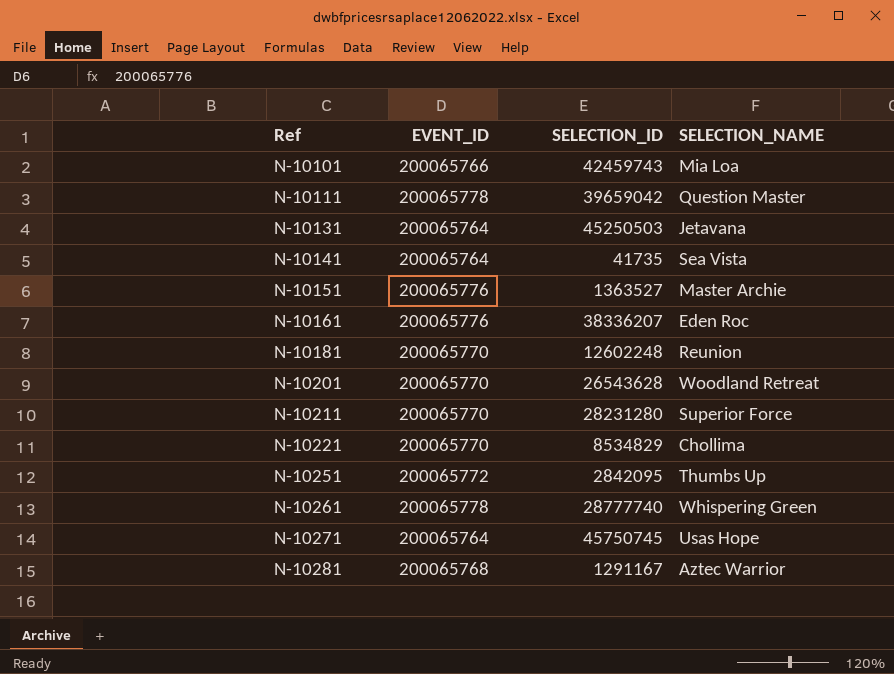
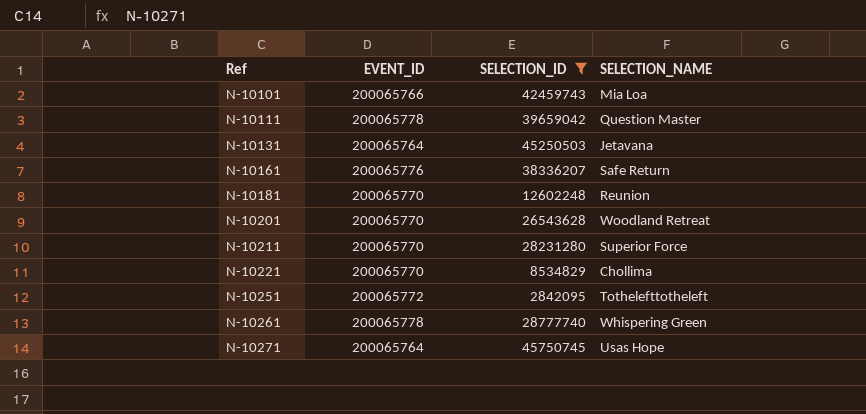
filter: none -> SELECTION_ID >= 2842095
N-10161 | SELECTION_NAME: Eden Roc -> Safe Return
N-10251 | SELECTION_NAME: Thumbs Up -> Tothelefttotheleft

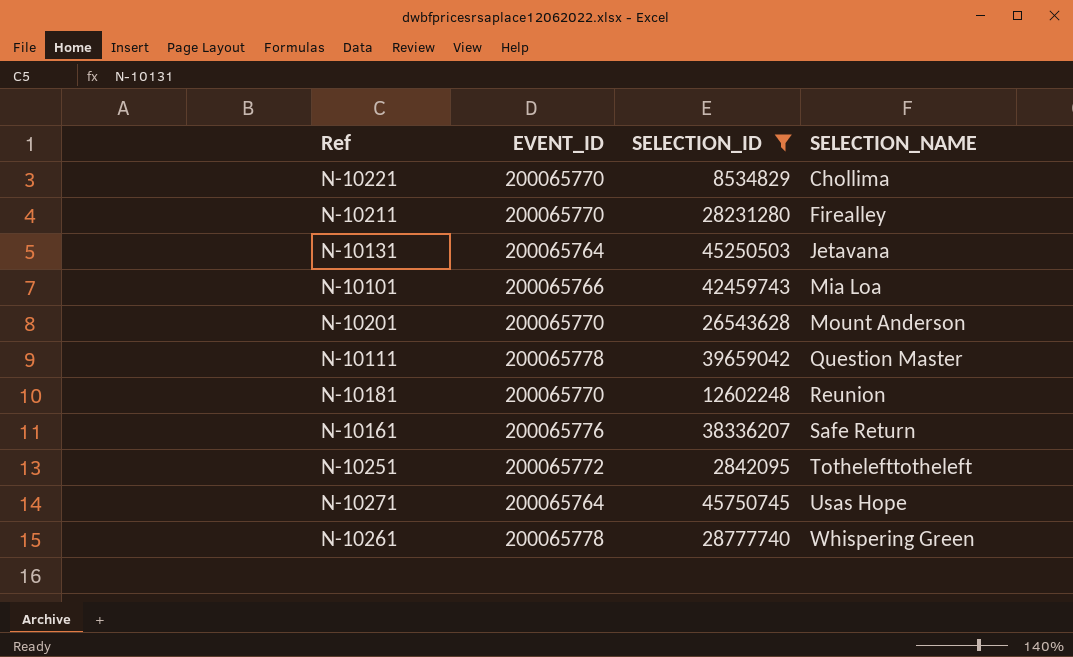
row order: Ref ascending -> SELECTION_NAME ascending
N-10211 | SELECTION_NAME: Superior Force -> Firealley
N-10201 | SELECTION_NAME: Woodland Retreat -> Mount Anderson

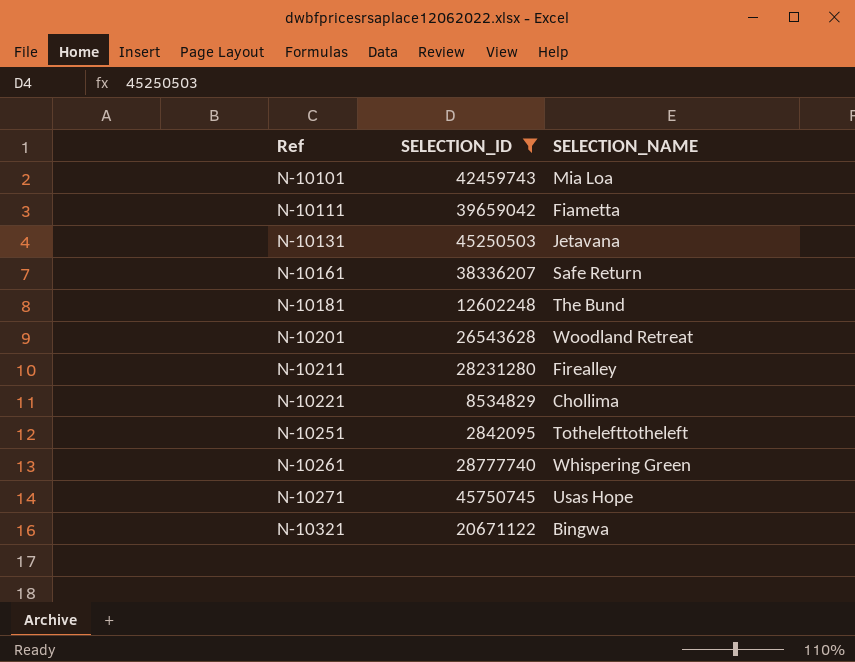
row order: SELECTION_NAME ascending -> Ref ascending
column EVENT_ID | position: 2 -> none
N-10111 | SELECTION_NAME: Question Master -> Fiametta
N-10181 | SELECTION_NAME: Reunion -> The Bund
N-10201 | SELECTION_NAME: Mount Anderson -> Woodland Retreat
row N-10321: none -> 20671122 | Bingwa

